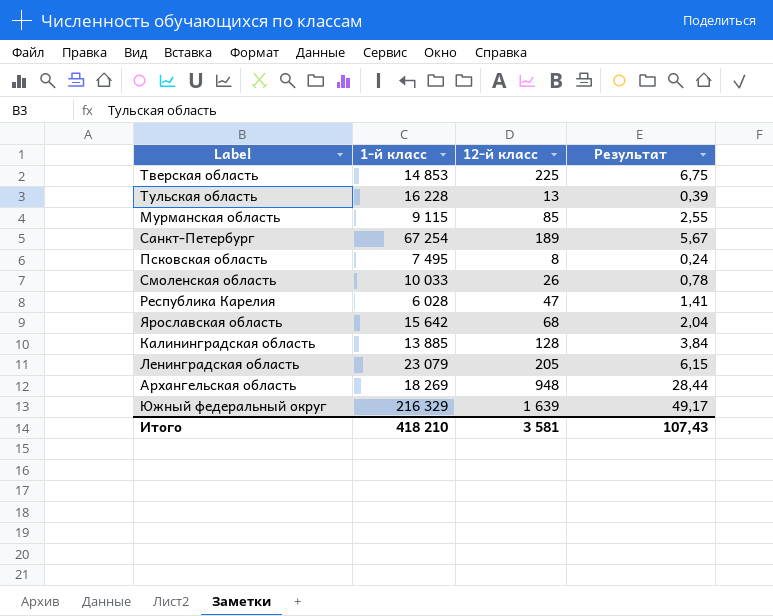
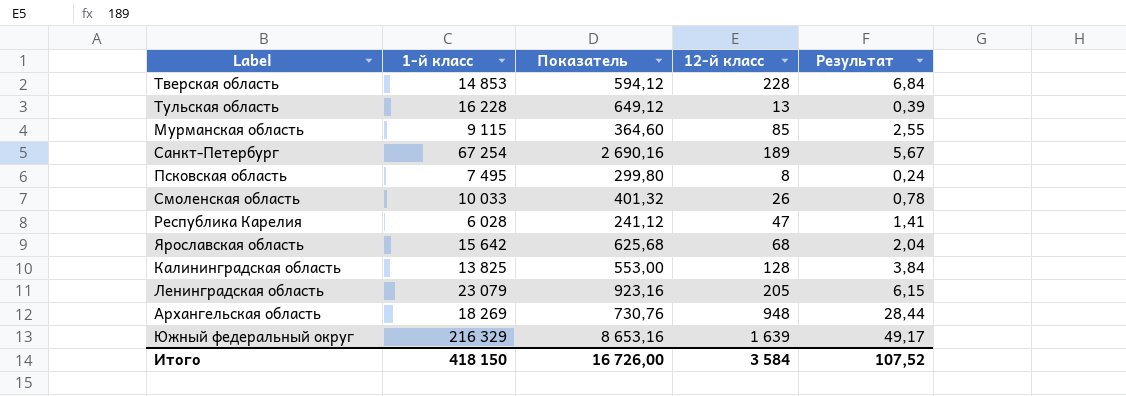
column Показатель | formula: none -> [1-й класс] * 0,04
Тверская область | 12-й класс: 225 -> 228
Тверская область | Результат: 6,75 -> 6,84
Калининградская область | 1-й класс: 13 885 -> 13 825
Итого | 1-й класс: 418 210 -> 418 150
Итого | 12-й класс: 3 581 -> 3 584
Итого | Результат: 107,43 -> 107,52

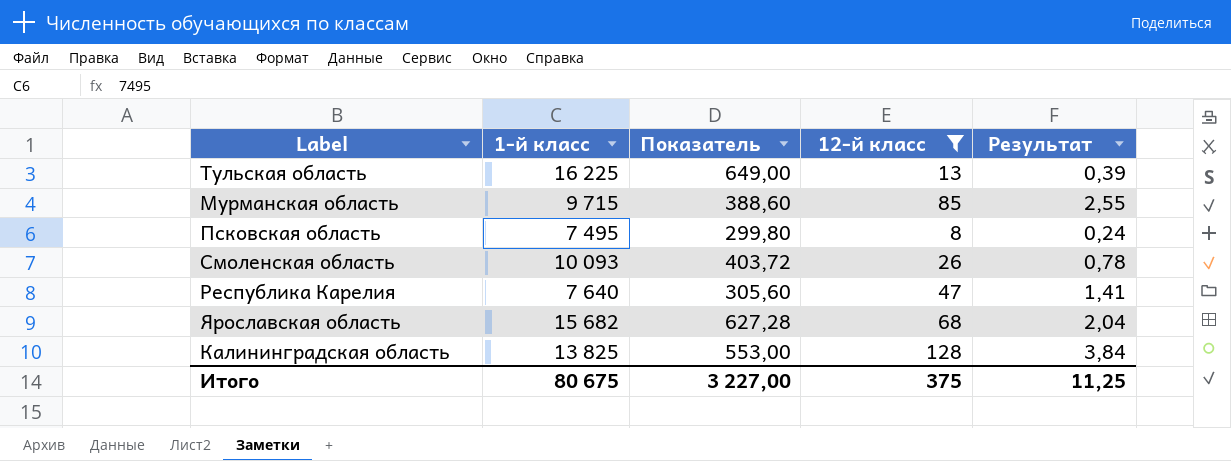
filter: none -> 12-й класс <= 128
Тульская область | 1-й класс: 16 228 -> 16 225
Тульская область | Показатель: 649,12 -> 649,00
Мурманская область | 1-й класс: 9 115 -> 9 715
Мурманская область | Показатель: 364,60 -> 388,60
Смоленская область | 1-й класс: 10 033 -> 10 093
Смоленская область | Показатель: 401,32 -> 403,72
Республика Карелия | 1-й класс: 6 028 -> 7 640
Республика Карелия | Показатель: 241,12 -> 305,60
Ярославская область | 1-й класс: 15 642 -> 15 682
Ярославская область | Показатель: 625,68 -> 627,28
Итого | 1-й класс: 418 150 -> 80 675
Итого | Показатель: 16 726,00 -> 3 227,00
Итого | 12-й класс: 3 584 -> 375
Итого | Результат: 107,52 -> 11,25

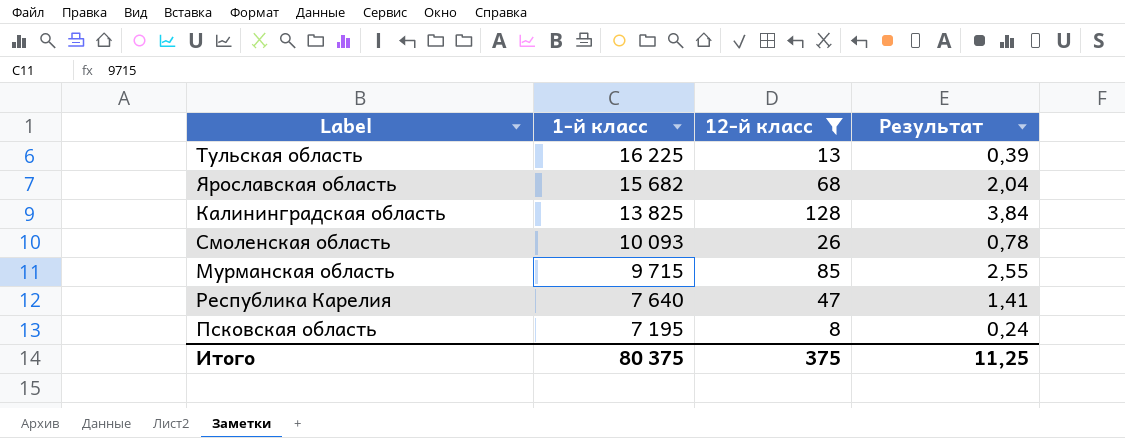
row order: none -> 1-й класс descending
column Показатель | formula: [1-й класс] * 0,04 -> none
Псковская область | 1-й класс: 7 495 -> 7 195
Итого | 1-й класс: 80 675 -> 80 375

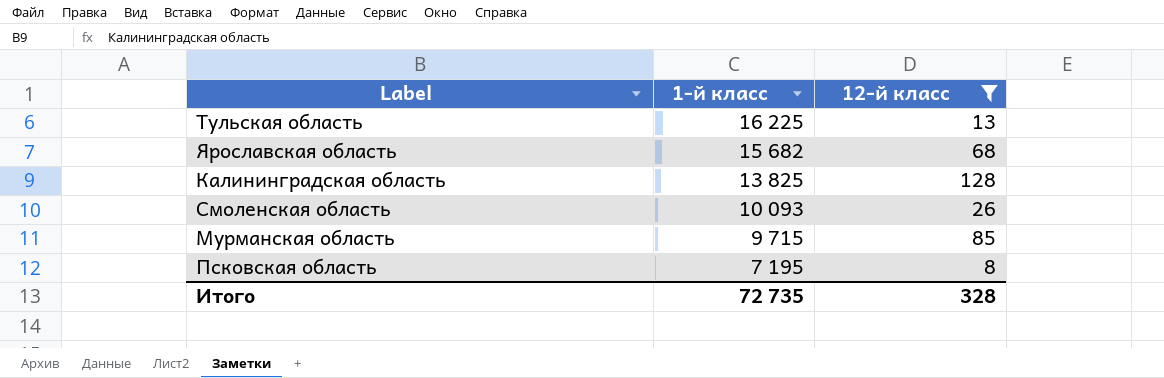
column Результат | formula: [12-й класс] * 0,03 -> none
row Республика Карелия: 7 640 | 47 | 1,41 -> none
Итого | 1-й класс: 80 375 -> 72 735
Итого | 12-й класс: 375 -> 328

